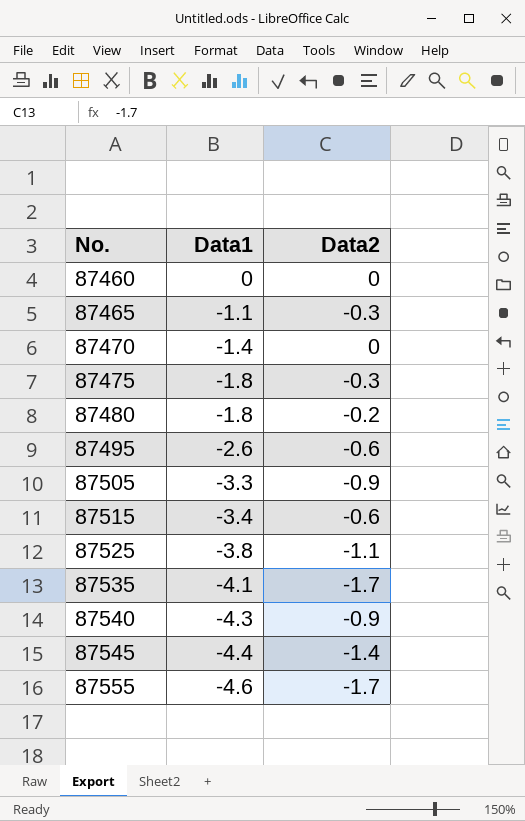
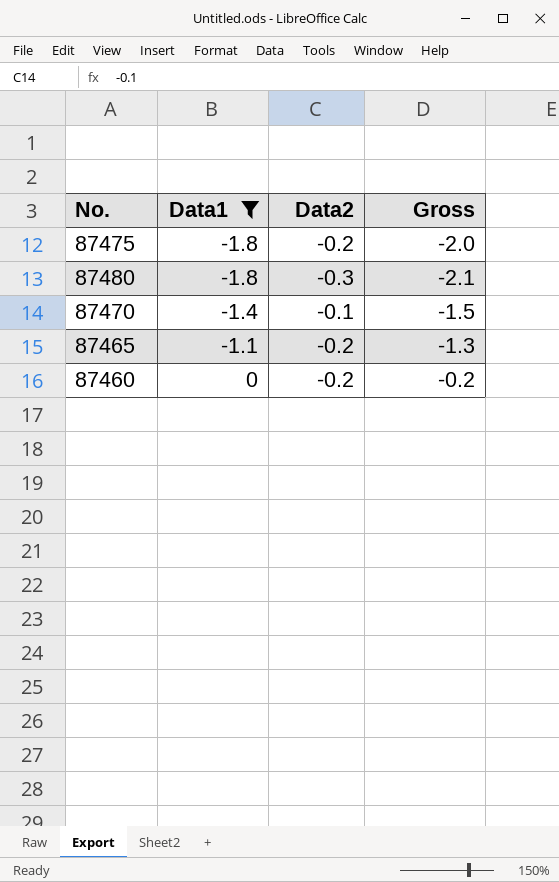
filter: none -> Data1 >= -1.8
row order: No. ascending -> Data1 ascending
column Gross | formula: none -> [Data1] + [Data2]
87475 | Data2: -0.3 -> -0.2
87480 | Data2: -0.2 -> -0.3
87470 | Data2: 0 -> -0.1
87465 | Data2: -0.3 -> -0.2
87460 | Data2: 0 -> -0.2

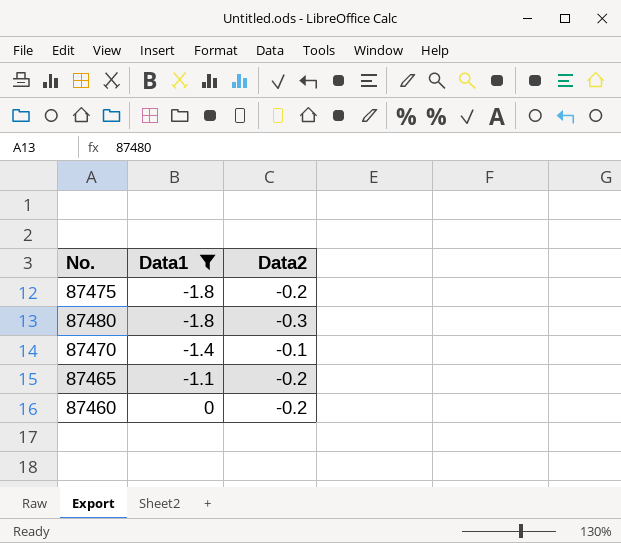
column Gross | formula: [Data1] + [Data2] -> none

